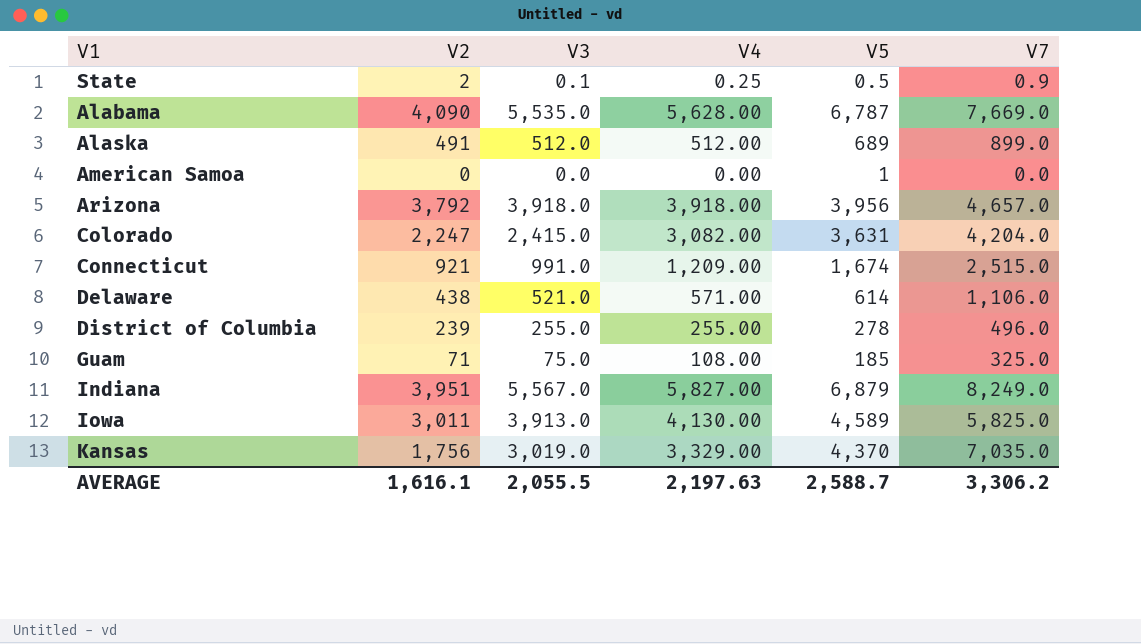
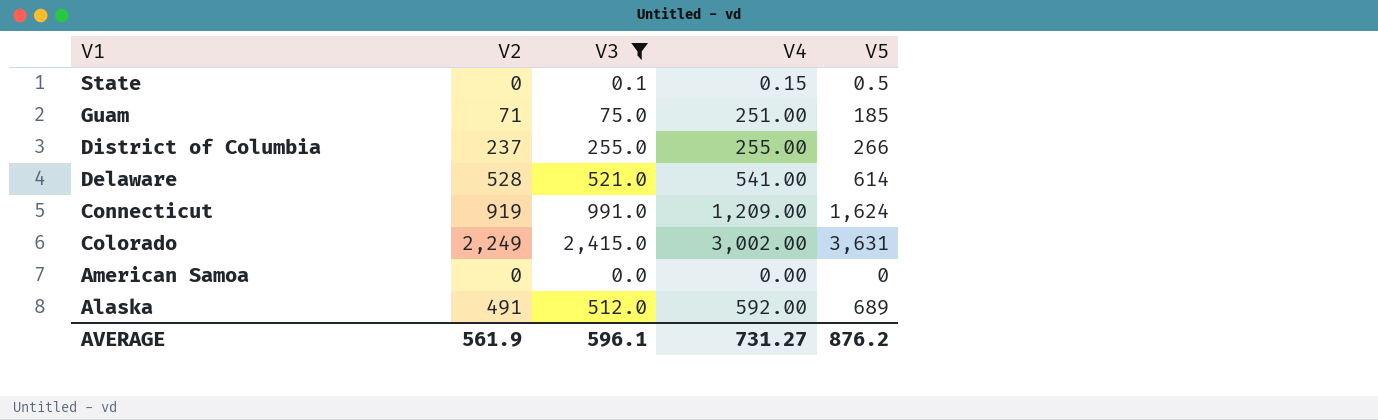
filter: none -> V3 <= 2,415.0
row order: none -> V1 descending
column V7 | position: 6 -> none
State | V2: 2 -> 0
State | V4: 0.25 -> 0.15
Guam | V4: 108.00 -> 251.00
District of Columbia | V2: 239 -> 237
District of Columbia | V5: 278 -> 266
Delaware | V2: 438 -> 528
Delaware | V4: 571.00 -> 541.00
Connecticut | V2: 921 -> 919
Connecticut | V5: 1,674 -> 1,624
Colorado | V2: 2,247 -> 2,249
Colorado | V4: 3,082.00 -> 3,002.00
American Samoa | V5: 1 -> 0
Alaska | V4: 512.00 -> 592.00
AVERAGE | V2: 1,616.1 -> 561.9
AVERAGE | V3: 2,055.5 -> 596.1
AVERAGE | V4: 2,197.63 -> 731.27
AVERAGE | V5: 2,588.7 -> 876.2

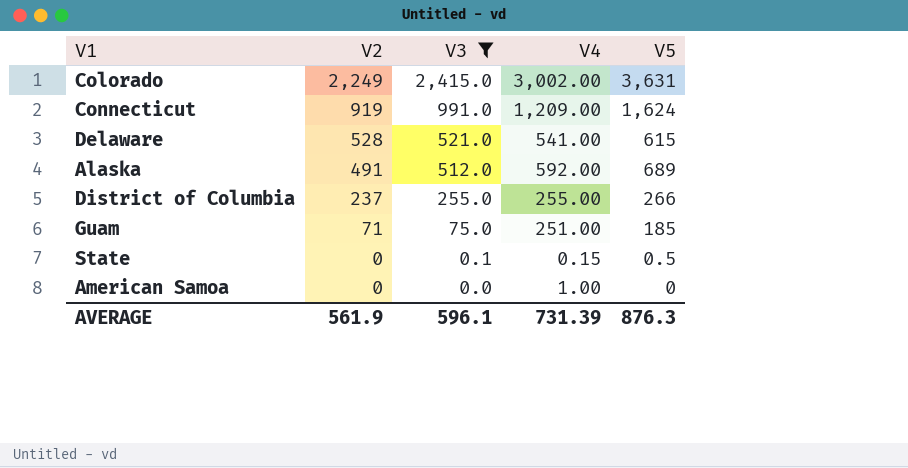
row order: V1 descending -> V2 descending
Delaware | V5: 614 -> 615
American Samoa | V4: 0.00 -> 1.00
AVERAGE | V4: 731.27 -> 731.39
AVERAGE | V5: 876.2 -> 876.3

